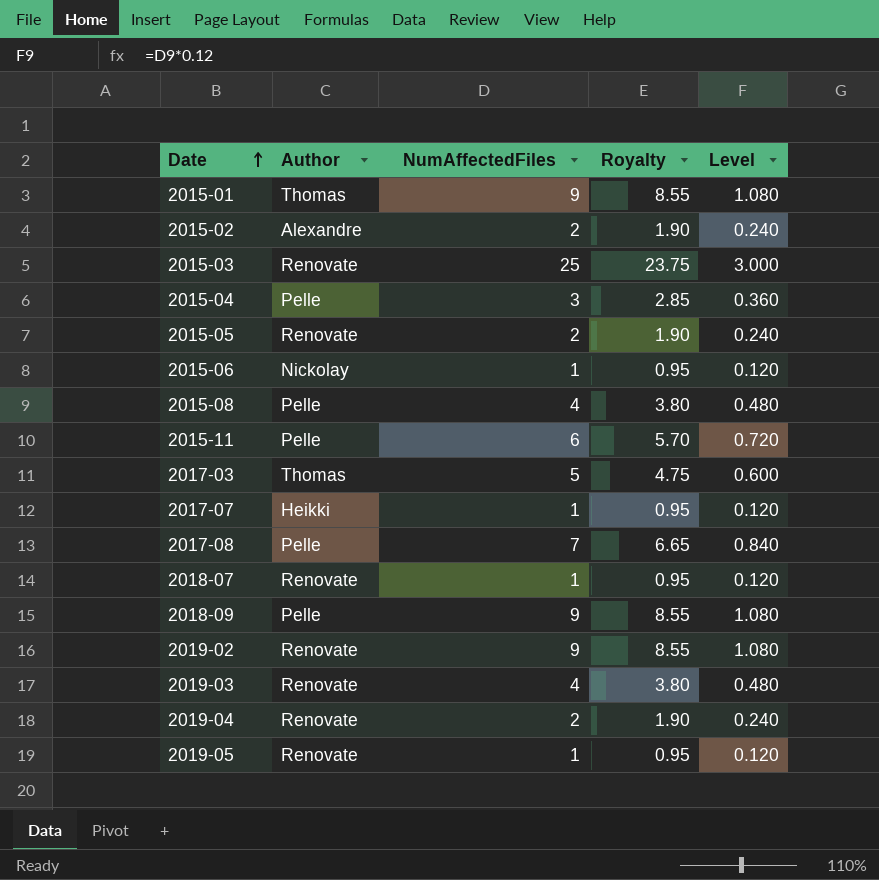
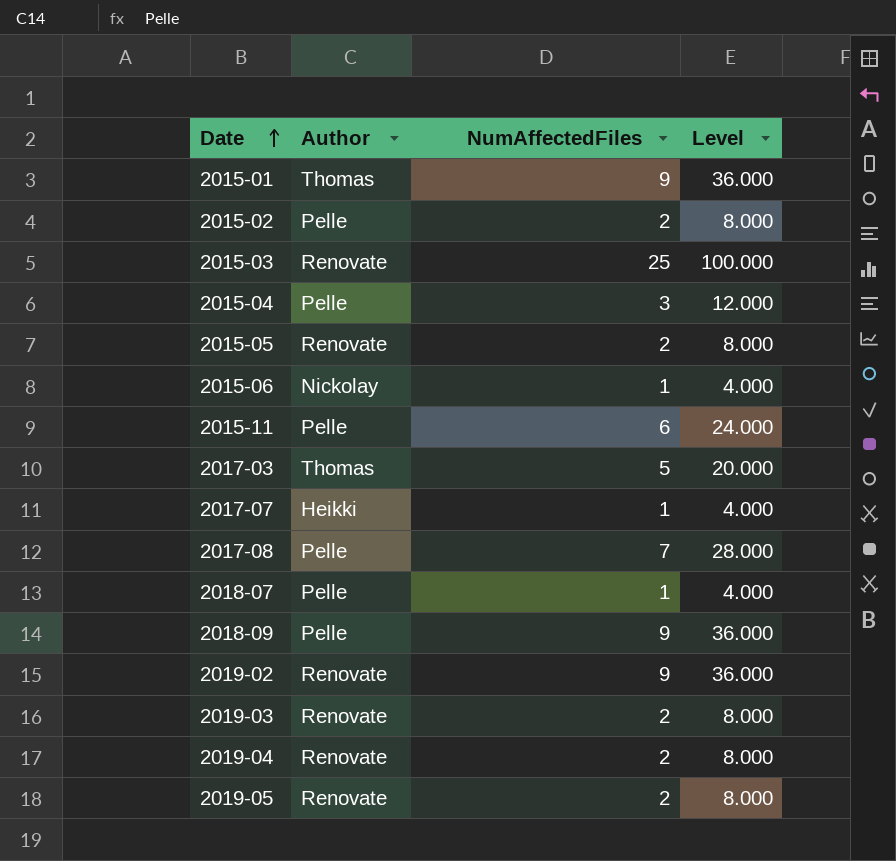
column Royalty | formula: [NumAffectedFiles] * 0.95 -> none
column Level | formula: [NumAffectedFiles] * 0.12 -> [NumAffectedFiles] * 4
row 2015-08: Pelle | 4 | 3.80 | 0.480 -> none
2015-02 | Author: Alexandre -> Pelle
2018-07 | Author: Renovate -> Pelle
2019-03 | NumAffectedFiles: 4 -> 2
2019-05 | NumAffectedFiles: 1 -> 2

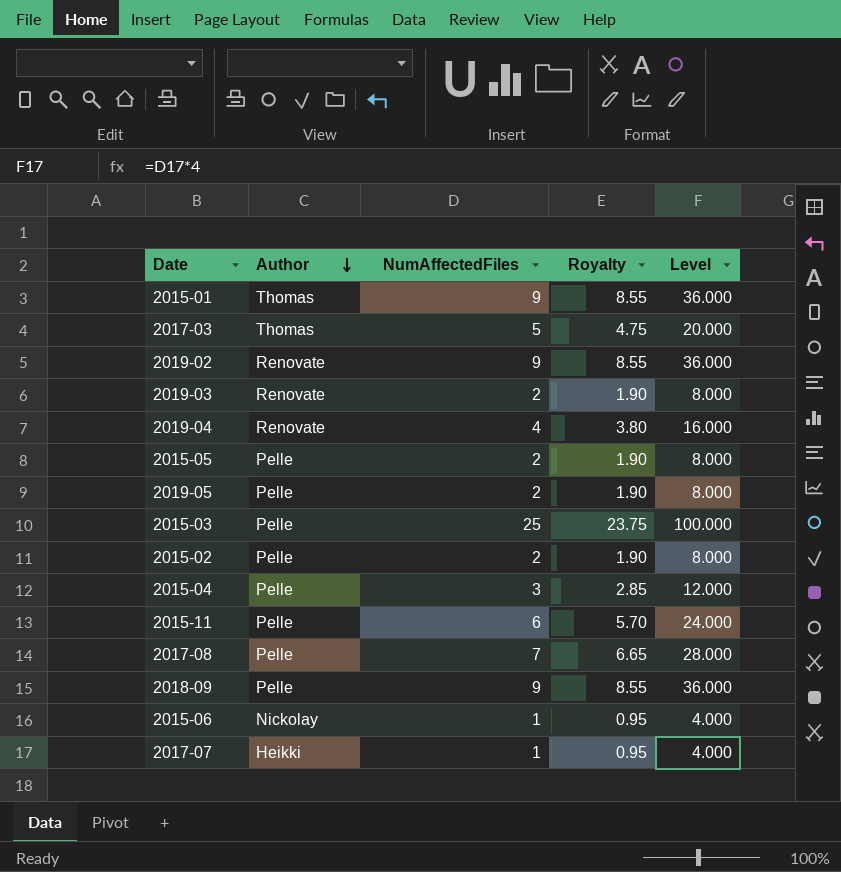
row order: Date ascending -> Author descending
column Royalty | formula: none -> [NumAffectedFiles] * 0.95
row 2018-07: Pelle | 1 | 4.000 -> none
2019-04 | NumAffectedFiles: 2 -> 4
2019-04 | Level: 8.000 -> 16.000
2015-05 | Author: Renovate -> Pelle
2019-05 | Author: Renovate -> Pelle
2015-03 | Author: Renovate -> Pelle

